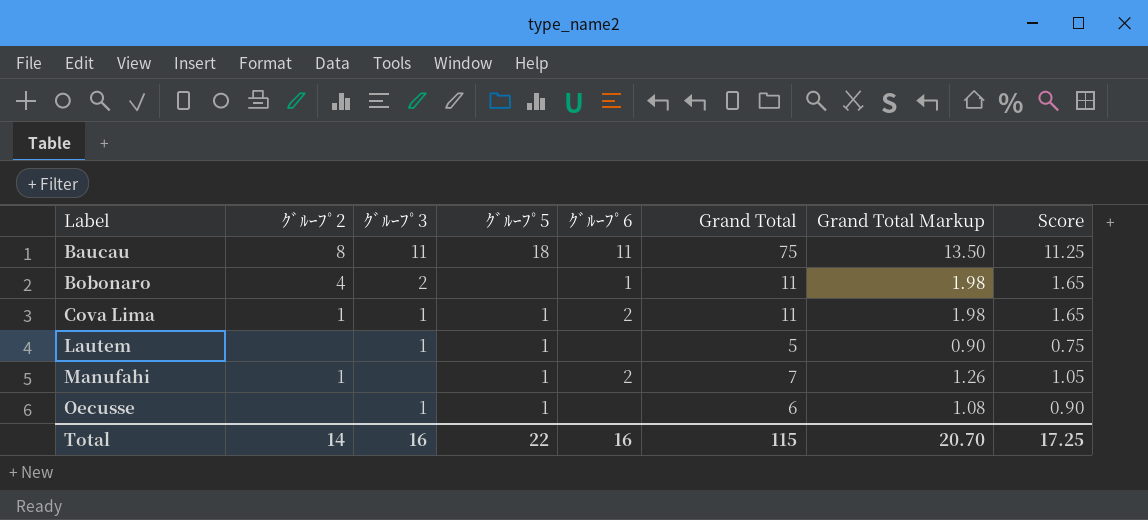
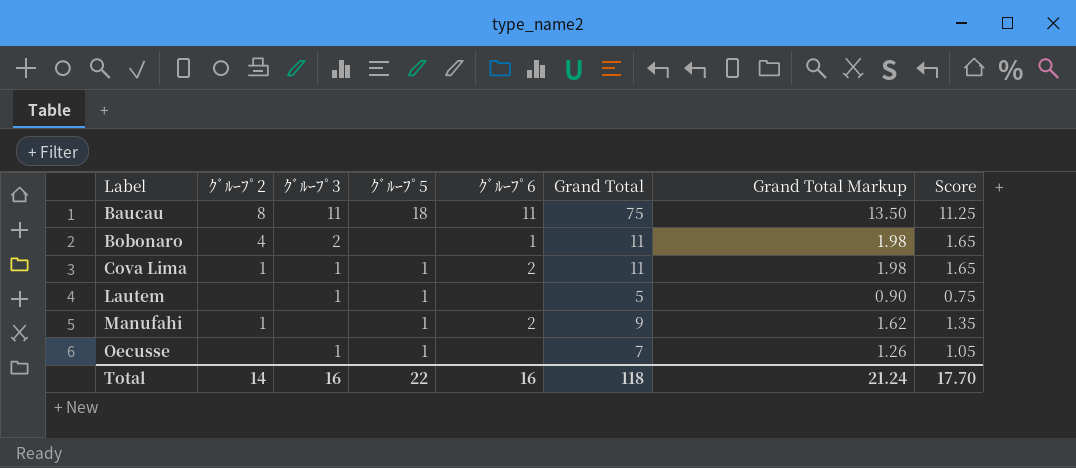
Manufahi | Grand Total: 7 -> 9
Manufahi | Grand Total Markup: 1.26 -> 1.62
Manufahi | Score: 1.05 -> 1.35
Oecusse | Grand Total: 6 -> 7
Oecusse | Grand Total Markup: 1.08 -> 1.26
Oecusse | Score: 0.90 -> 1.05
Total | Grand Total: 115 -> 118
Total | Grand Total Markup: 20.70 -> 21.24
Total | Score: 17.25 -> 17.70

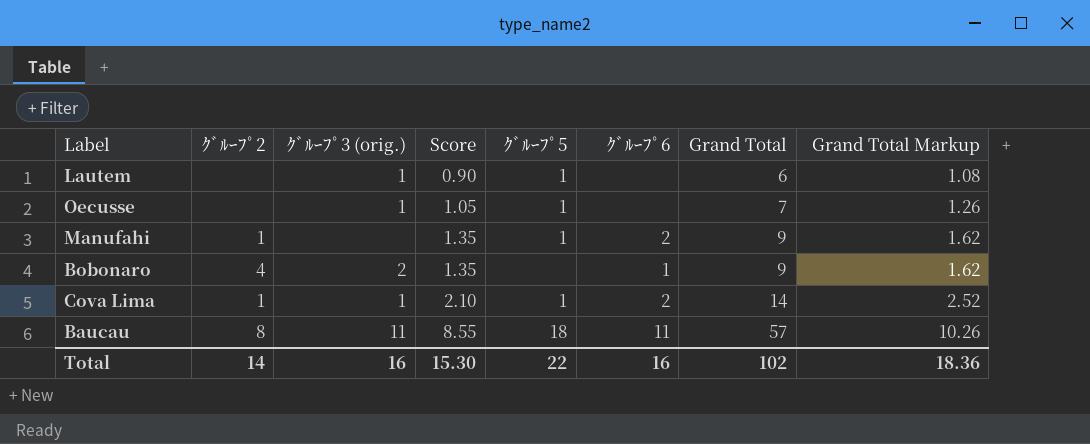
row order: Label ascending -> Score ascending
column name: ｸﾞﾙｰﾌﾟ3 -> ｸﾞﾙｰﾌﾟ3 (orig.)
column Score | position: 8 -> 4
Lautem | Score: 0.75 -> 0.90
Lautem | Grand Total: 5 -> 6
Lautem | Grand Total Markup: 0.90 -> 1.08
Bobonaro | Score: 1.65 -> 1.35
Bobonaro | Grand Total: 11 -> 9
Bobonaro | Grand Total Markup: 1.98 -> 1.62
Cova Lima | Score: 1.65 -> 2.10
Cova Lima | Grand Total: 11 -> 14
Cova Lima | Grand Total Markup: 1.98 -> 2.52
Baucau | Score: 11.25 -> 8.55
Baucau | Grand Total: 75 -> 57
Baucau | Grand Total Markup: 13.50 -> 10.26
Total | Score: 17.70 -> 15.30
Total | Grand Total: 118 -> 102
Total | Grand Total Markup: 21.24 -> 18.36

